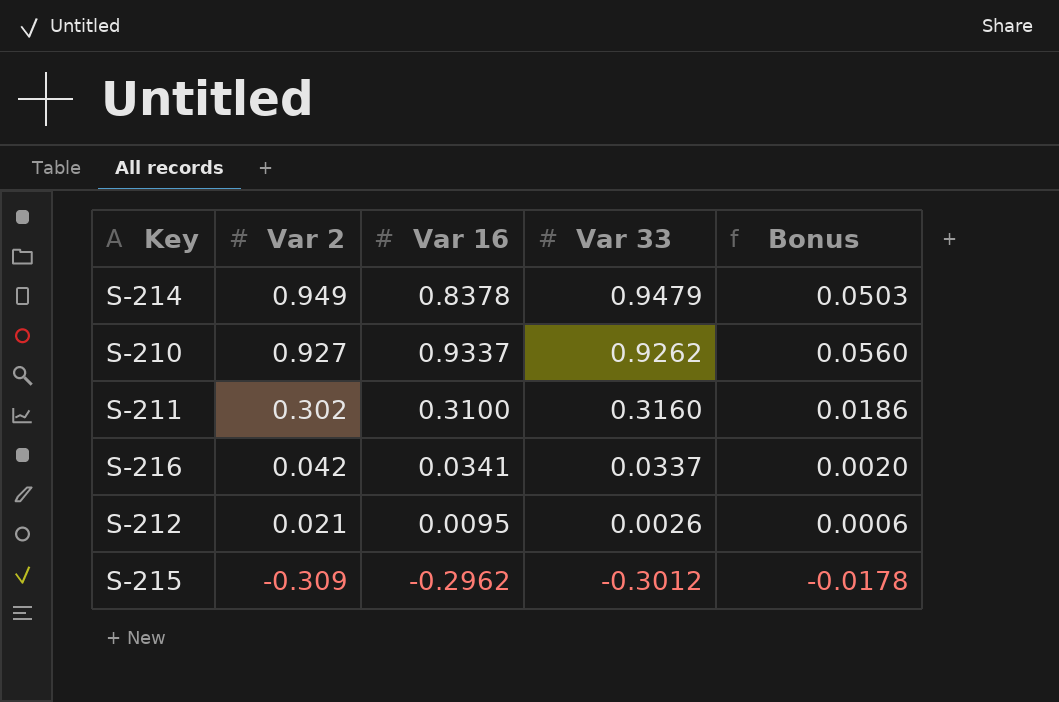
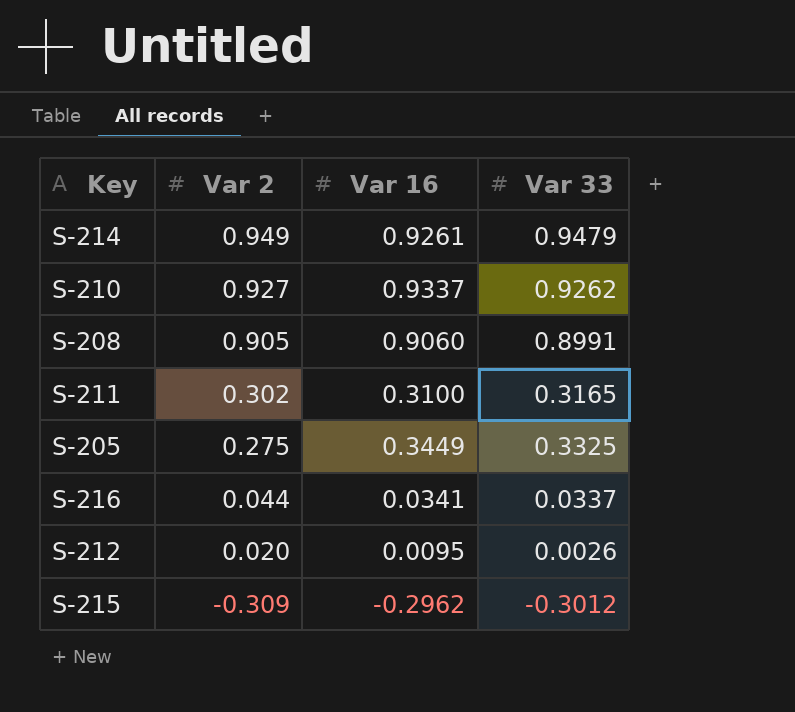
column Bonus | formula: [Var 16] * 0.06 -> none
S-214 | Var 16: 0.8378 -> 0.9261
row S-208: none -> 0.905 | 0.9060 | 0.8991
S-211 | Var 33: 0.3160 -> 0.3165
row S-205: none -> 0.275 | 0.3449 | 0.3325
S-216 | Var 2: 0.042 -> 0.044
S-212 | Var 2: 0.021 -> 0.020

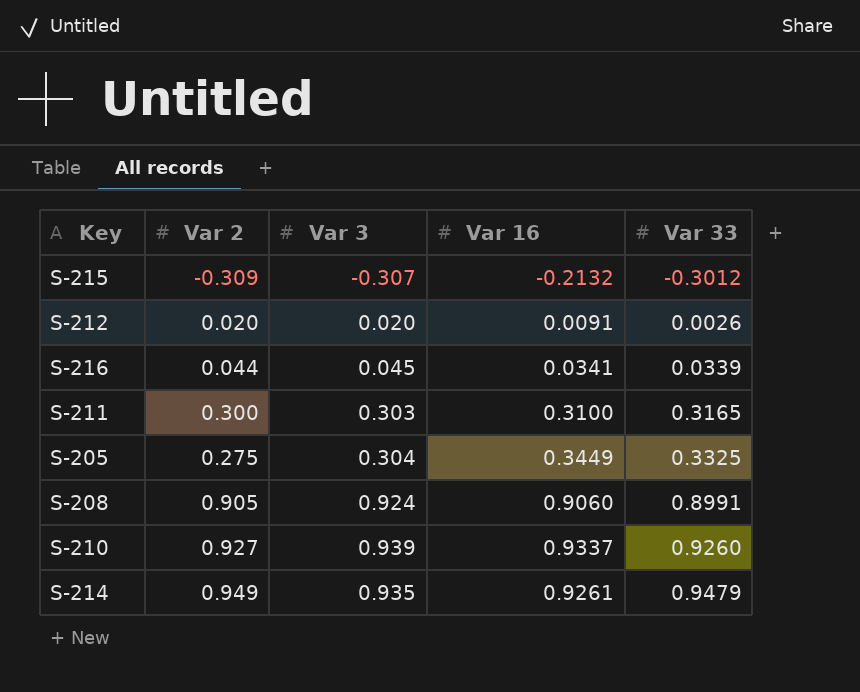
row order: Var 2 descending -> Var 33 ascending
column Var 3 | position: none -> 3
S-215 | Var 16: -0.2962 -> -0.2132
S-212 | Var 16: 0.0095 -> 0.0091
S-216 | Var 33: 0.0337 -> 0.0339
S-211 | Var 2: 0.302 -> 0.300
S-210 | Var 33: 0.9262 -> 0.9260

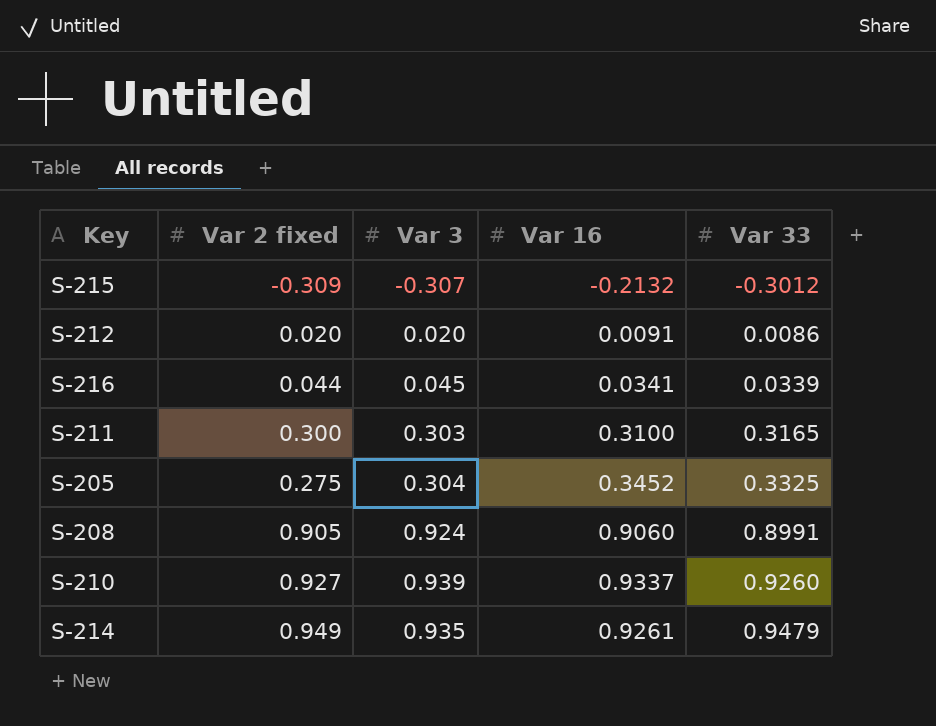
column name: Var 2 -> Var 2 fixed
S-212 | Var 33: 0.0026 -> 0.0086
S-205 | Var 16: 0.3449 -> 0.3452

